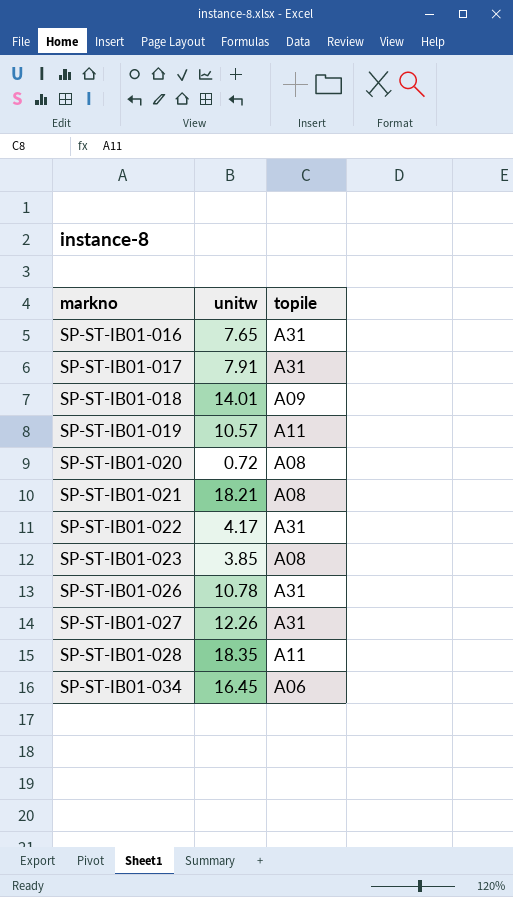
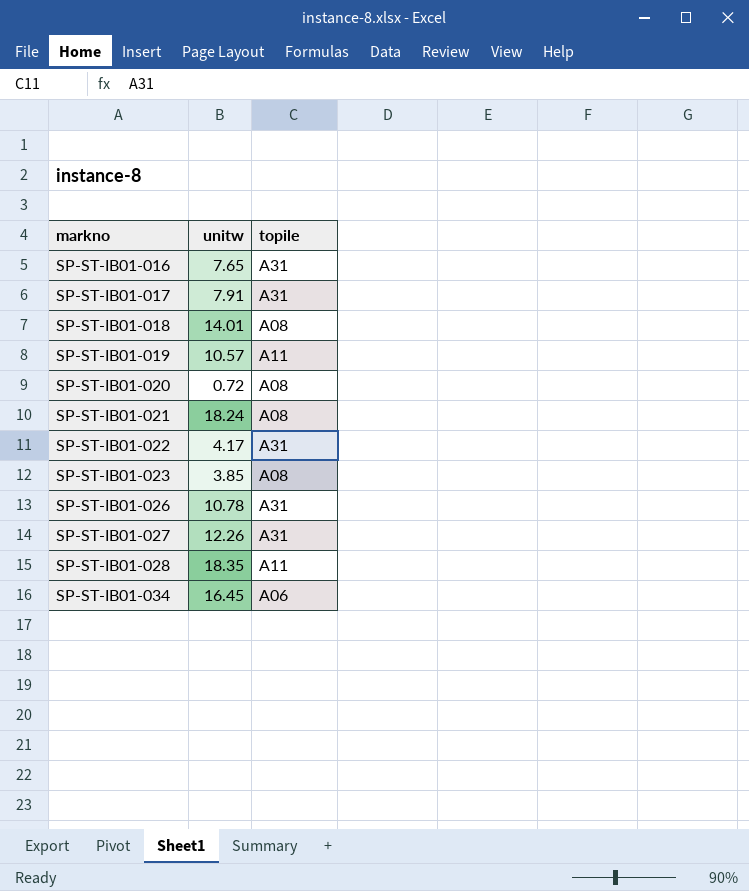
SP-ST-IB01-018 | topile: A09 -> A08
SP-ST-IB01-021 | unitw: 18.21 -> 18.24

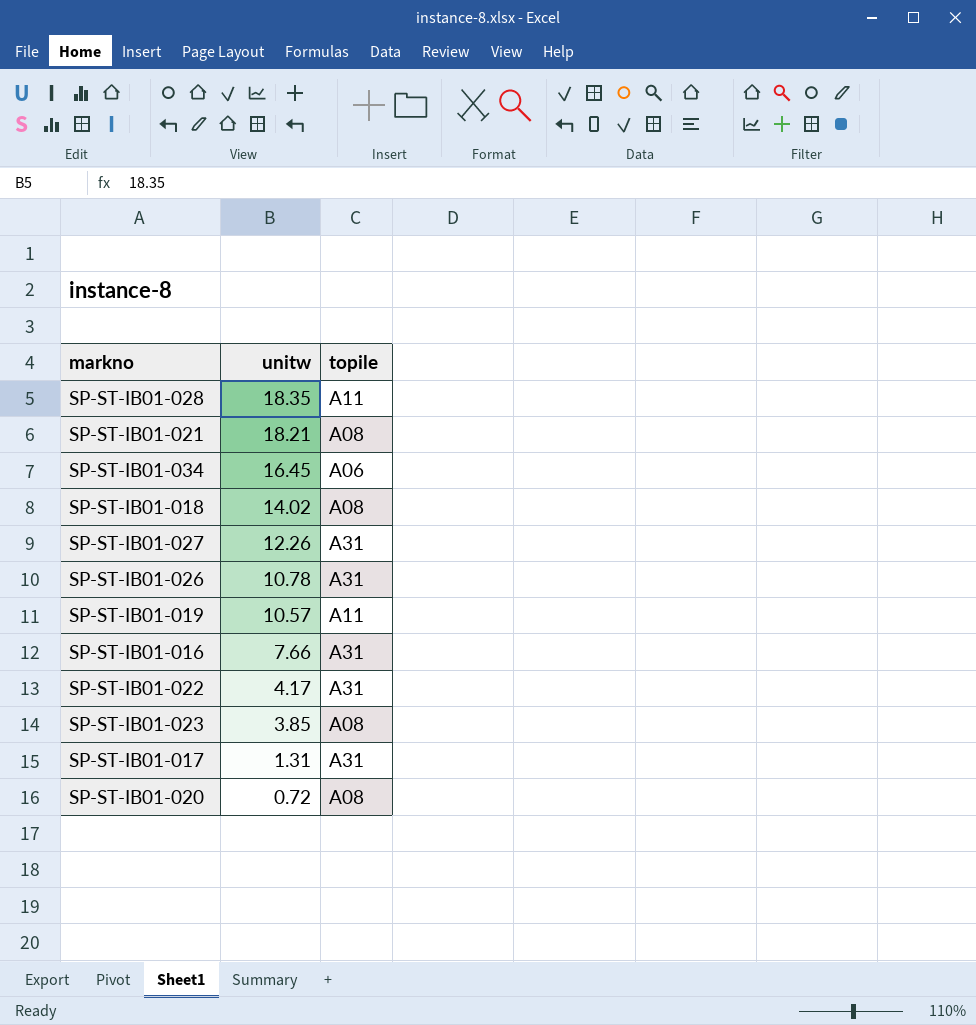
row order: markno ascending -> unitw descending
SP-ST-IB01-021 | unitw: 18.24 -> 18.21
SP-ST-IB01-018 | unitw: 14.01 -> 14.02
SP-ST-IB01-016 | unitw: 7.65 -> 7.66
SP-ST-IB01-017 | unitw: 7.91 -> 1.31

